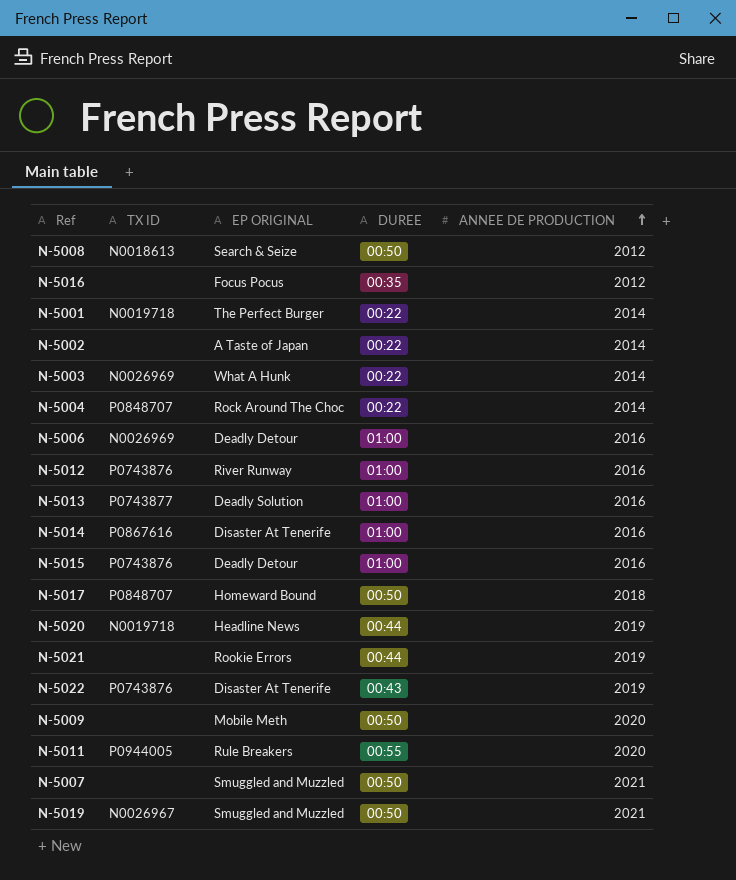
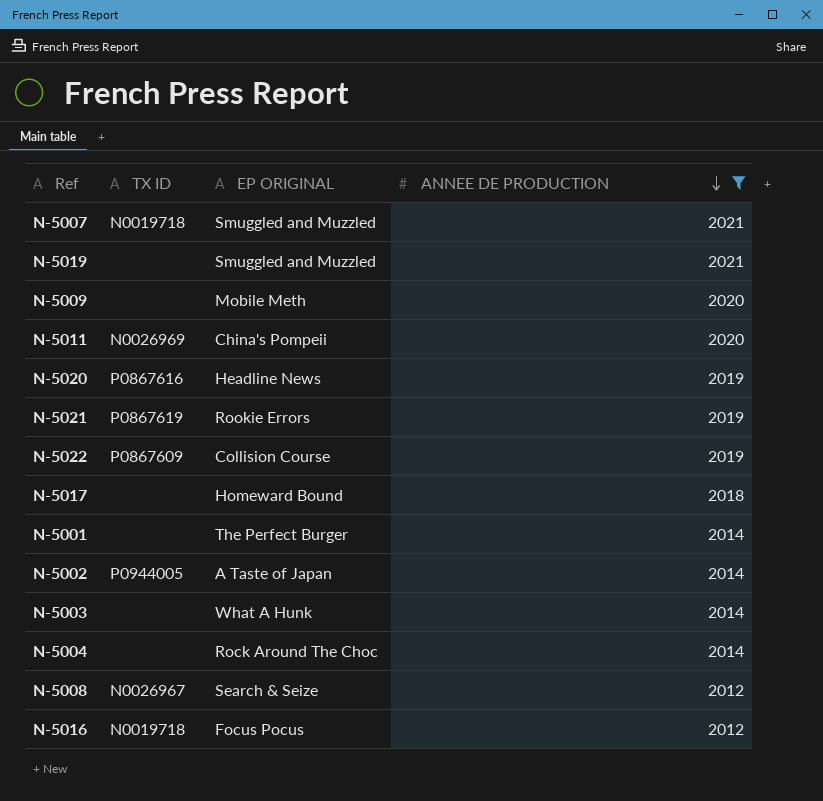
filter: none -> ANNEE DE PRODUCTION != 2016
row order: ANNEE DE PRODUCTION ascending -> ANNEE DE PRODUCTION descending
column DUREE | position: 4 -> none
N-5007 | TX ID: none -> N0019718
N-5019 | TX ID: N0026967 -> none
N-5011 | TX ID: P0944005 -> N0026969
N-5011 | EP ORIGINAL: Rule Breakers -> China's Pompeii
N-5020 | TX ID: N0019718 -> P0867616
N-5021 | TX ID: none -> P0867619
N-5022 | TX ID: P0743876 -> P0867609
N-5022 | EP ORIGINAL: Disaster At Tenerife -> Collision Course
N-5017 | TX ID: P0848707 -> none
N-5001 | TX ID: N0019718 -> none
N-5002 | TX ID: none -> P0944005
N-5003 | TX ID: N0026969 -> none
N-5004 | TX ID: P0848707 -> none
N-5008 | TX ID: N0018613 -> N0026967
N-5016 | TX ID: none -> N0019718

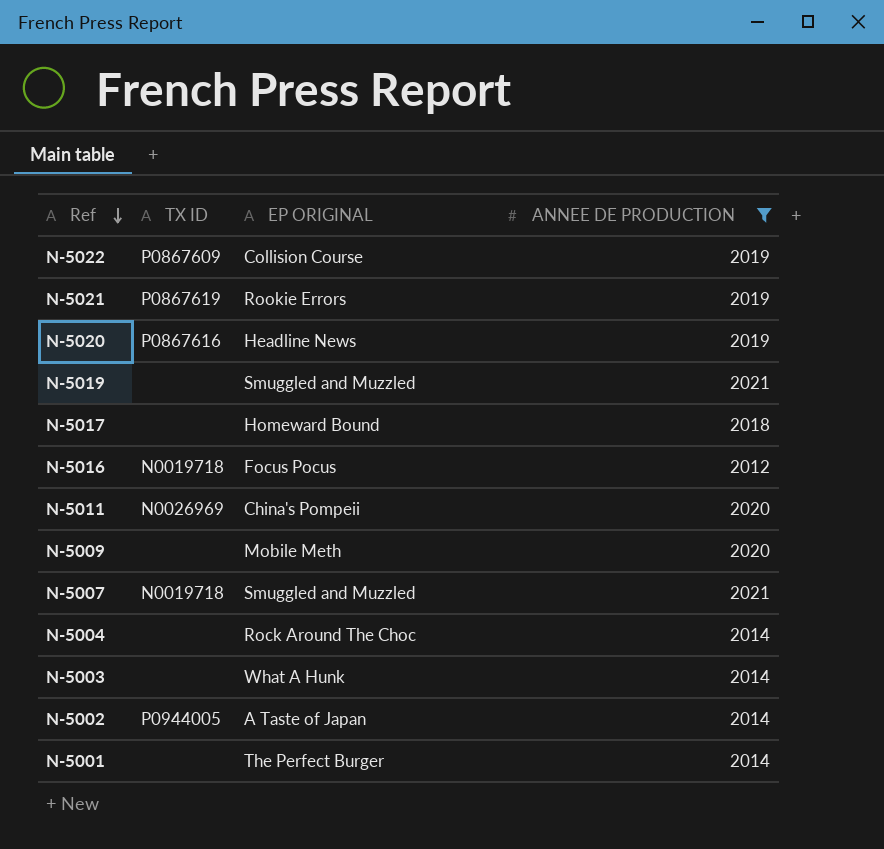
row order: ANNEE DE PRODUCTION descending -> Ref descending
row N-5008: N0026967 | Search & Seize | 2012 -> none

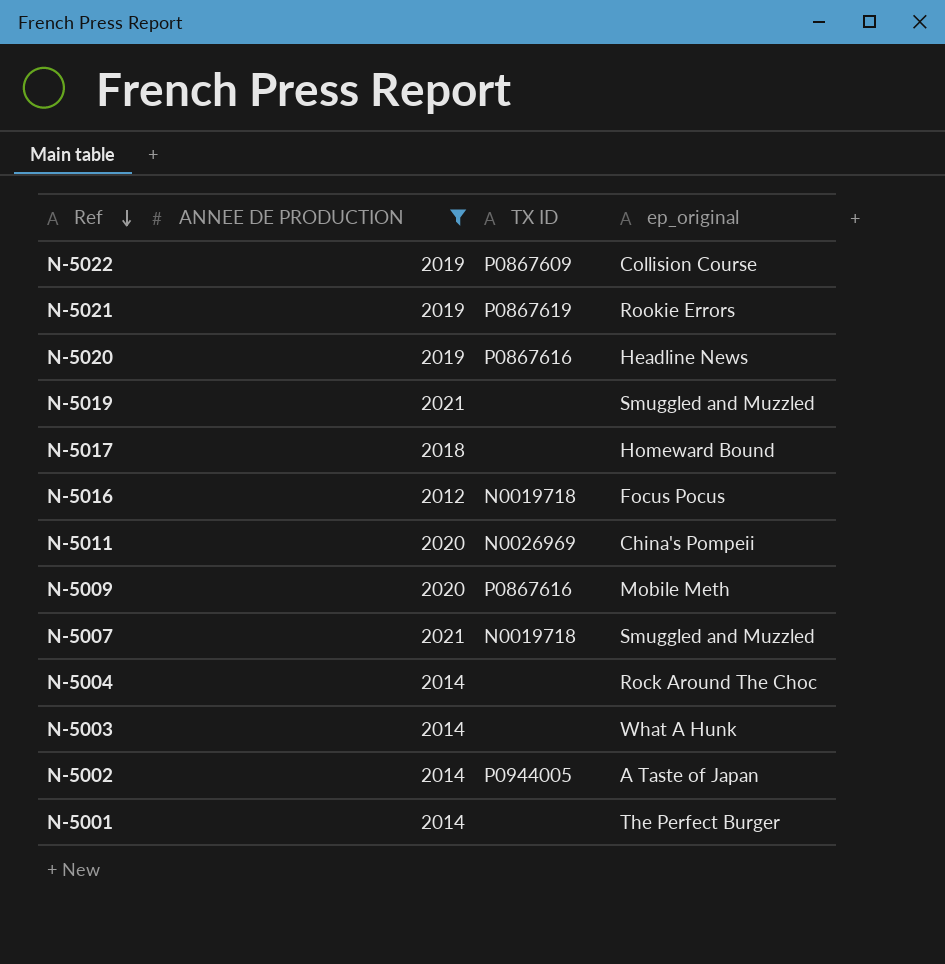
column ANNEE DE PRODUCTION | position: 4 -> 2
column name: EP ORIGINAL -> ep_original
N-5009 | TX ID: none -> P0867616

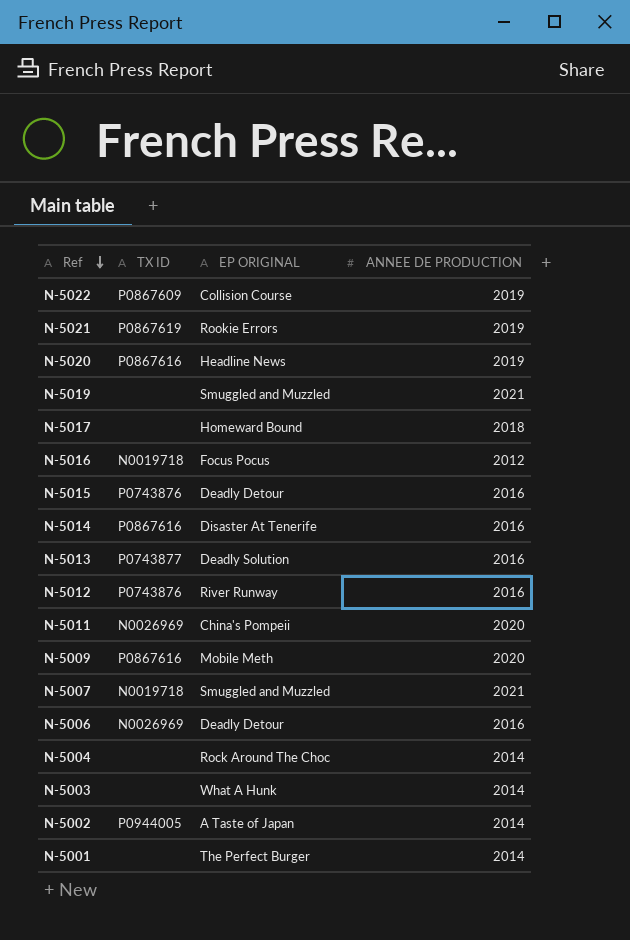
filter: ANNEE DE PRODUCTION != 2016 -> none
column name: ep_original -> EP ORIGINAL
column ANNEE DE PRODUCTION | position: 2 -> 4

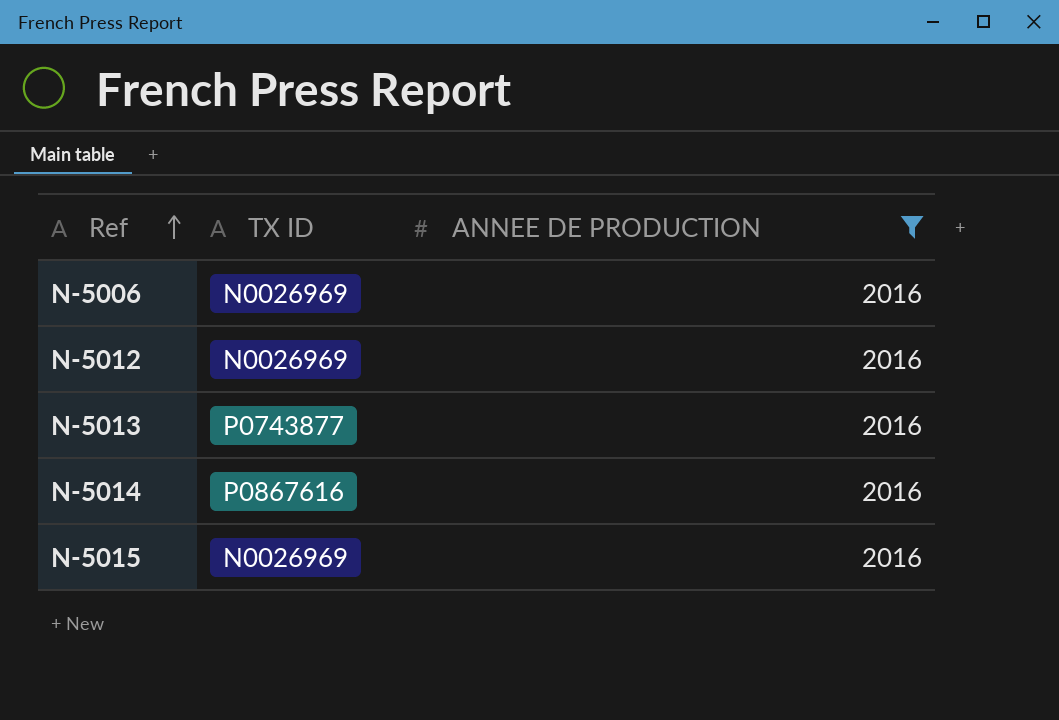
filter: none -> ANNEE DE PRODUCTION = 2016
row order: Ref descending -> Ref ascending
column EP ORIGINAL | position: 3 -> none
N-5012 | TX ID: P0743876 -> N0026969
N-5015 | TX ID: P0743876 -> N0026969

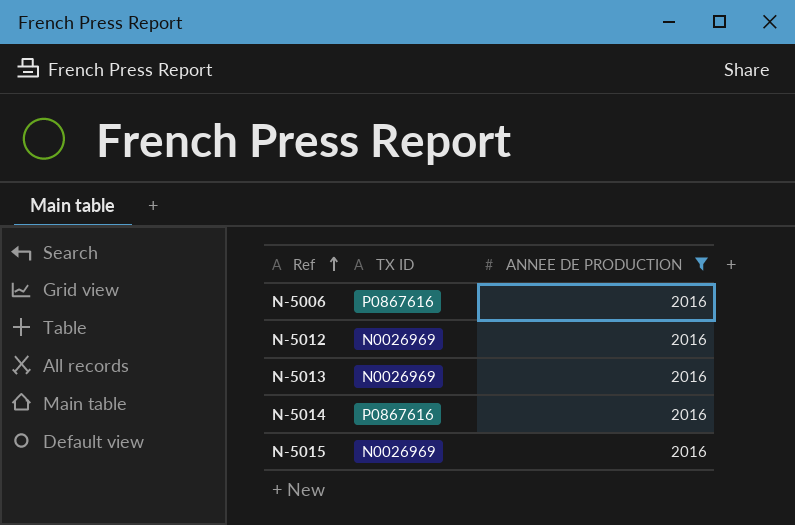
N-5006 | TX ID: N0026969 -> P0867616
N-5013 | TX ID: P0743877 -> N0026969

